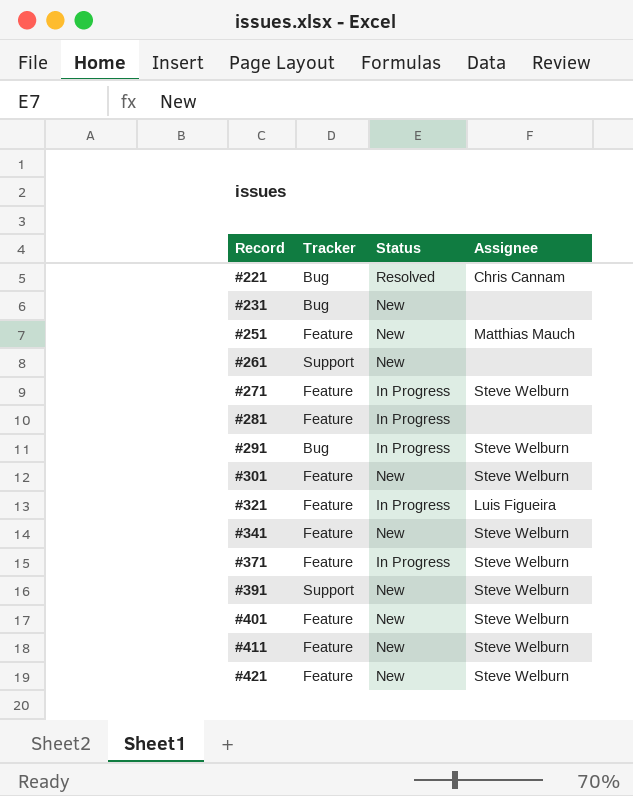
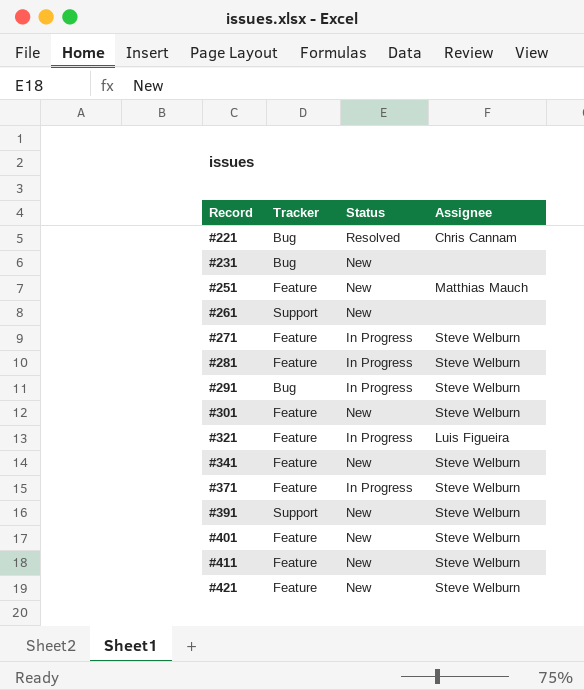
#281 | Assignee: none -> Steve Welburn

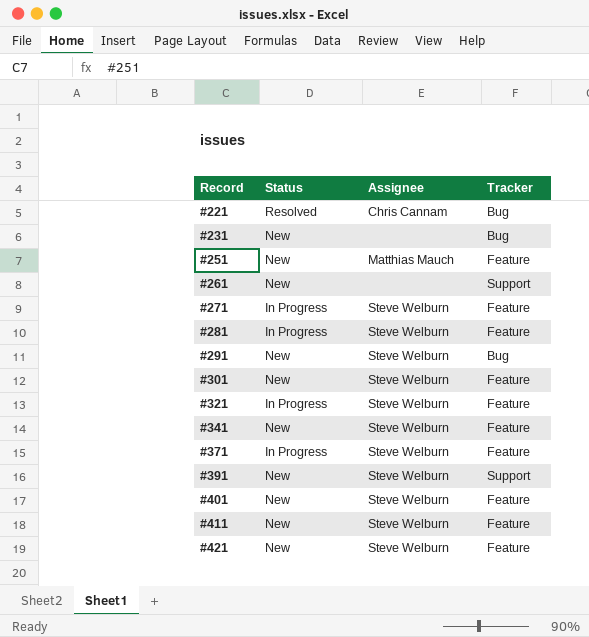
column Tracker | position: 2 -> 4
#291 | Status: In Progress -> New
#321 | Assignee: Luis Figueira -> Steve Welburn

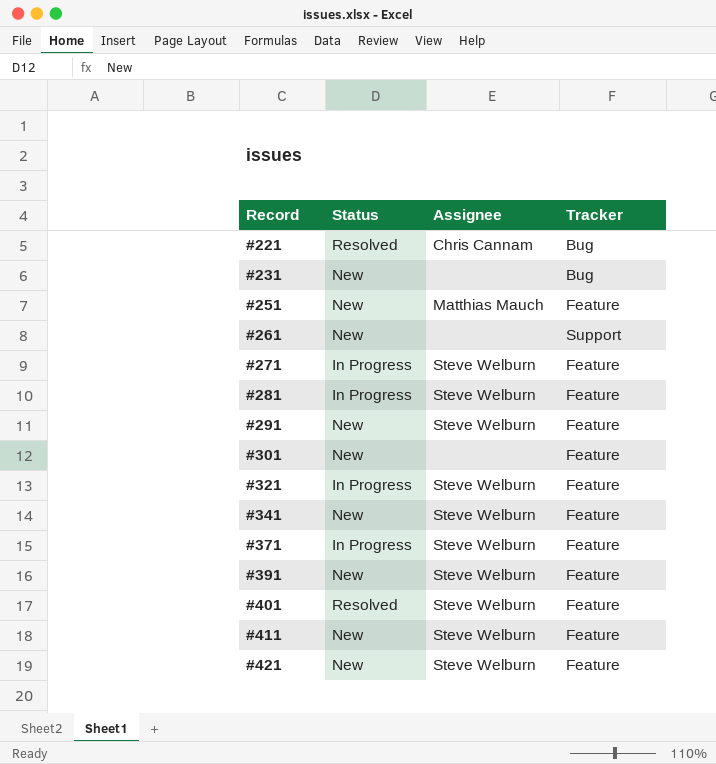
#291 | Tracker: Bug -> Feature
#301 | Assignee: Steve Welburn -> none
#391 | Tracker: Support -> Feature
#401 | Status: New -> Resolved

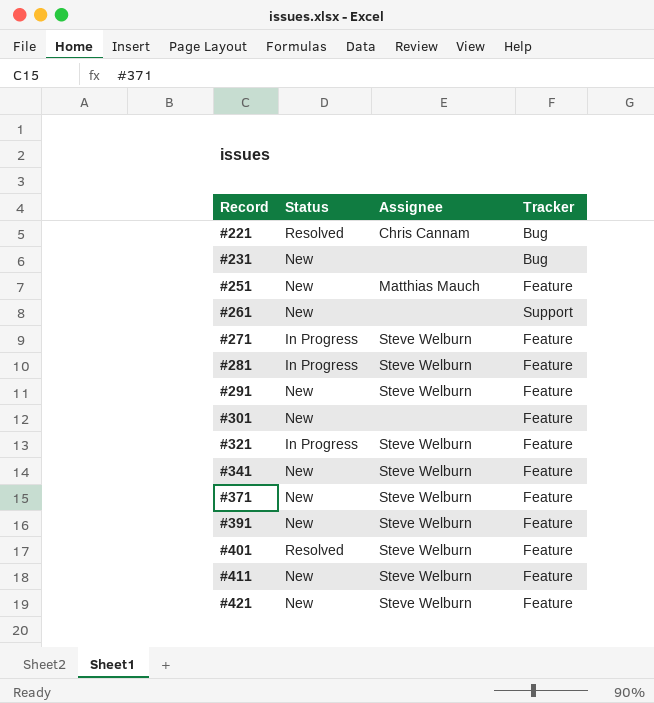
#371 | Status: In Progress -> New

